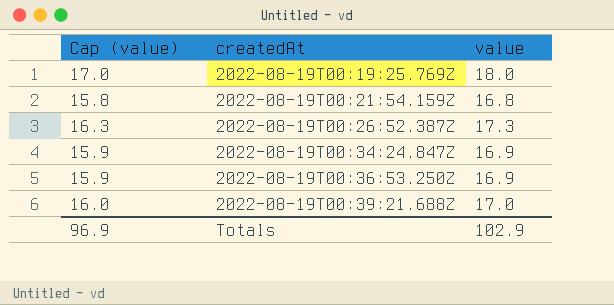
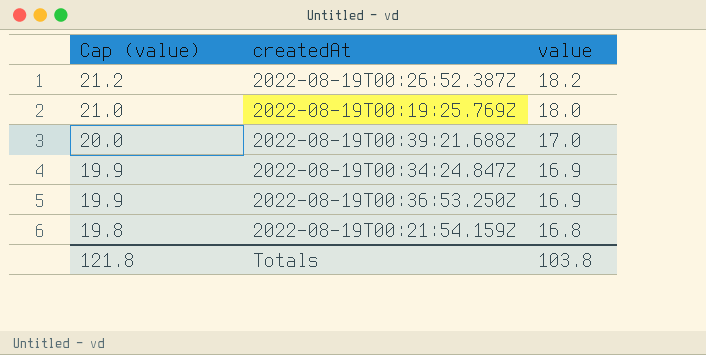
row order: createdAt ascending -> Cap (value) descending
column Cap (value) | formula: [value] - 1 -> [value] + 3
2022-08-19T00:26:52.387Z | value: 17.3 -> 18.2
Totals | Cap (value): 96.9 -> 121.8
Totals | value: 102.9 -> 103.8

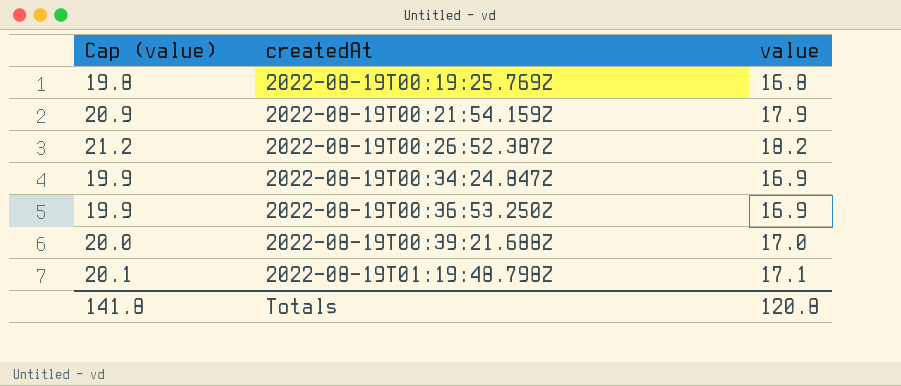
row order: Cap (value) descending -> createdAt ascending
2022-08-19T00:19:25.769Z | Cap (value): 21.0 -> 19.8
2022-08-19T00:19:25.769Z | value: 18.0 -> 16.8
2022-08-19T00:21:54.159Z | Cap (value): 19.8 -> 20.9
2022-08-19T00:21:54.159Z | value: 16.8 -> 17.9
row 2022-08-19T01:19:48.798Z: none -> 20.1 | 17.1
Totals | Cap (value): 121.8 -> 141.8
Totals | value: 103.8 -> 120.8

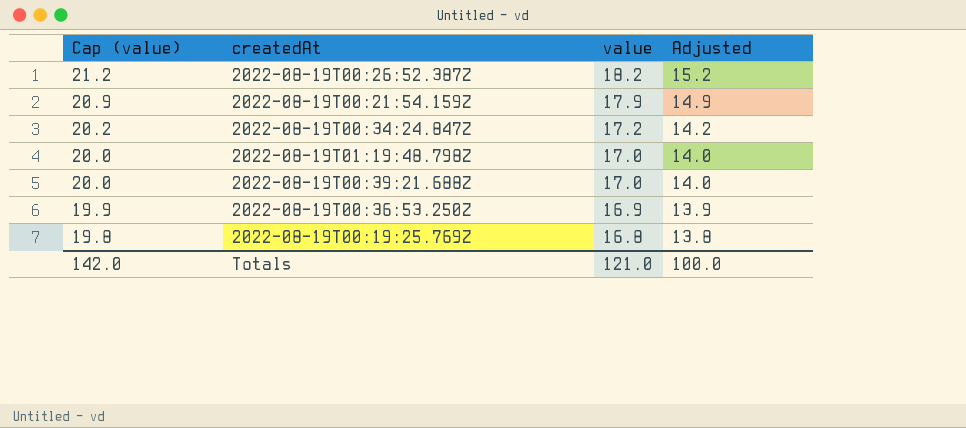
row order: createdAt ascending -> Cap (value) descending
column Adjusted | formula: none -> [value] - 3
2022-08-19T00:34:24.847Z | Cap (value): 19.9 -> 20.2
2022-08-19T00:34:24.847Z | value: 16.9 -> 17.2
2022-08-19T01:19:48.798Z | Cap (value): 20.1 -> 20.0
2022-08-19T01:19:48.798Z | value: 17.1 -> 17.0
Totals | Cap (value): 141.8 -> 142.0
Totals | value: 120.8 -> 121.0

